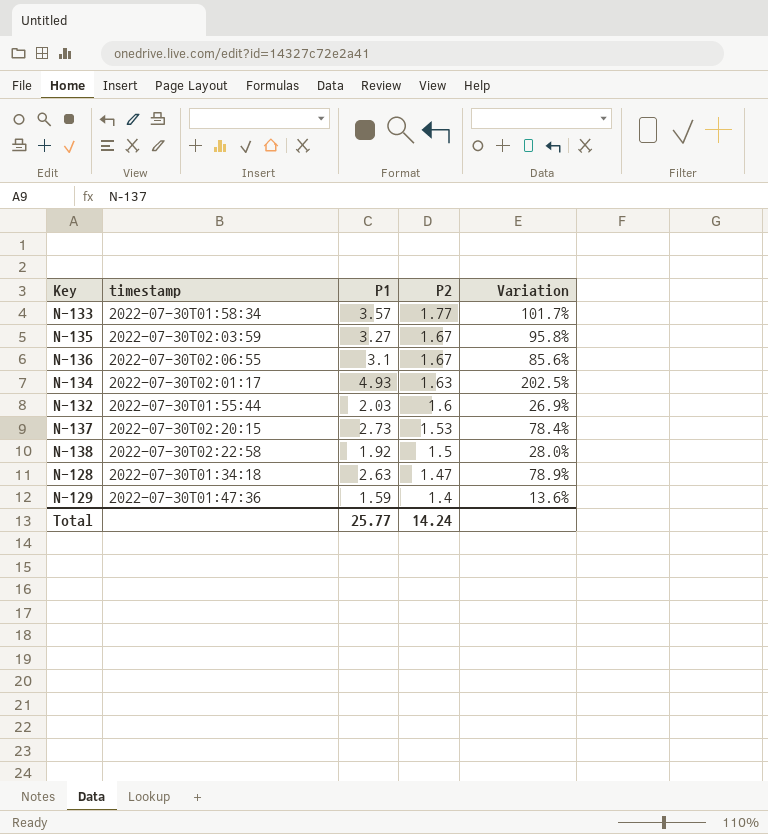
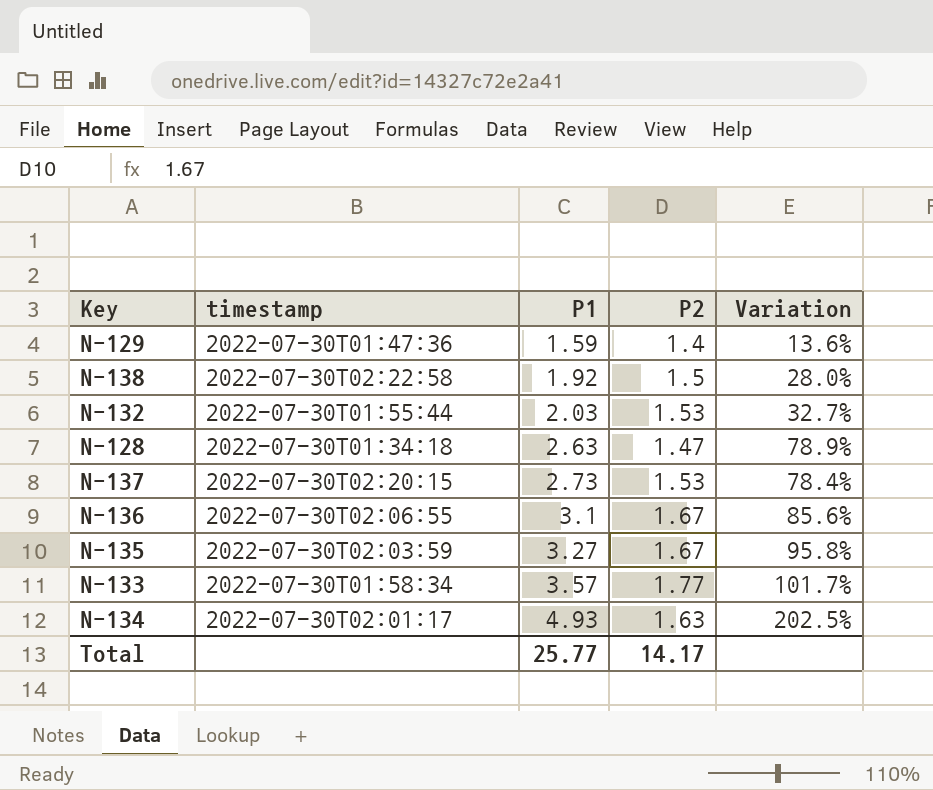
row order: P2 descending -> P1 ascending
N-132 | P2: 1.6 -> 1.53
N-132 | Variation: 26.9% -> 32.7%
Total | P2: 14.24 -> 14.17

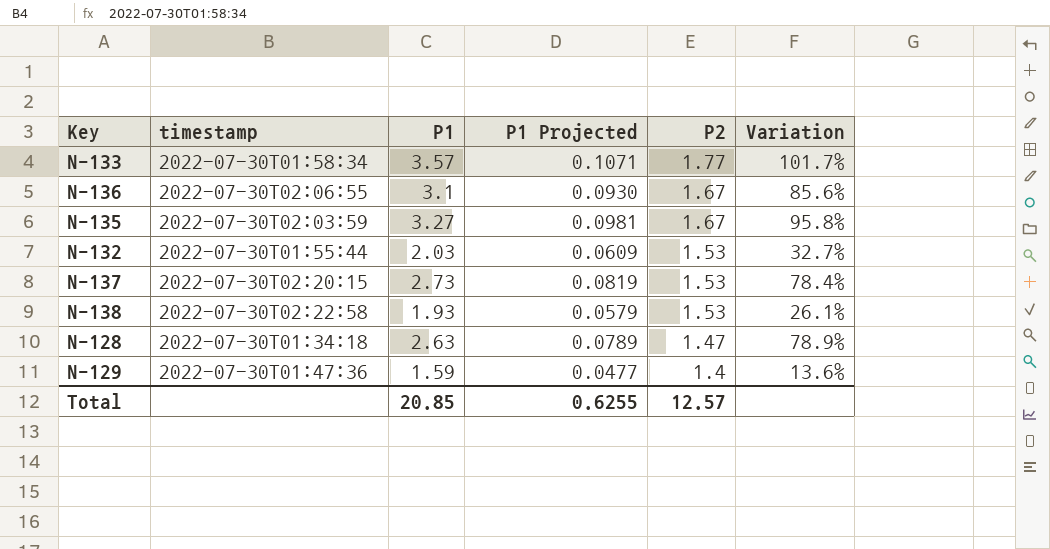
row order: P1 ascending -> P2 descending
column P1 Projected | formula: none -> [P1] * 0.03
row N-134: 2022-07-30T02:01:17 | 4.93 | 1.63 | 202.5% -> none
N-138 | P1: 1.92 -> 1.93
N-138 | P2: 1.5 -> 1.53
N-138 | Variation: 28.0% -> 26.1%
Total | P1: 25.77 -> 20.85
Total | P2: 14.17 -> 12.57

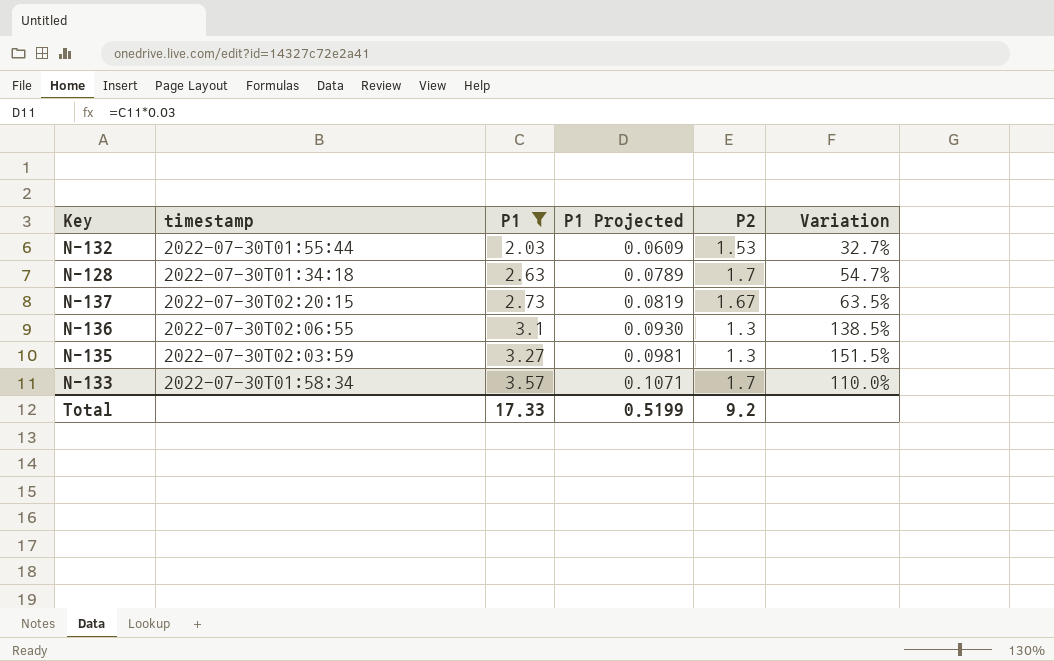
filter: none -> P1 >= 2.03
row order: P2 descending -> P1 ascending
N-128 | P2: 1.47 -> 1.7
N-128 | Variation: 78.9% -> 54.7%
N-137 | P2: 1.53 -> 1.67
N-137 | Variation: 78.4% -> 63.5%
N-136 | P2: 1.67 -> 1.3
N-136 | Variation: 85.6% -> 138.5%
N-135 | P2: 1.67 -> 1.3
N-135 | Variation: 95.8% -> 151.5%
N-133 | P2: 1.77 -> 1.7
N-133 | Variation: 101.7% -> 110.0%
Total | P1: 20.85 -> 17.33
Total | P1 Projected: 0.6255 -> 0.5199
Total | P2: 12.57 -> 9.2

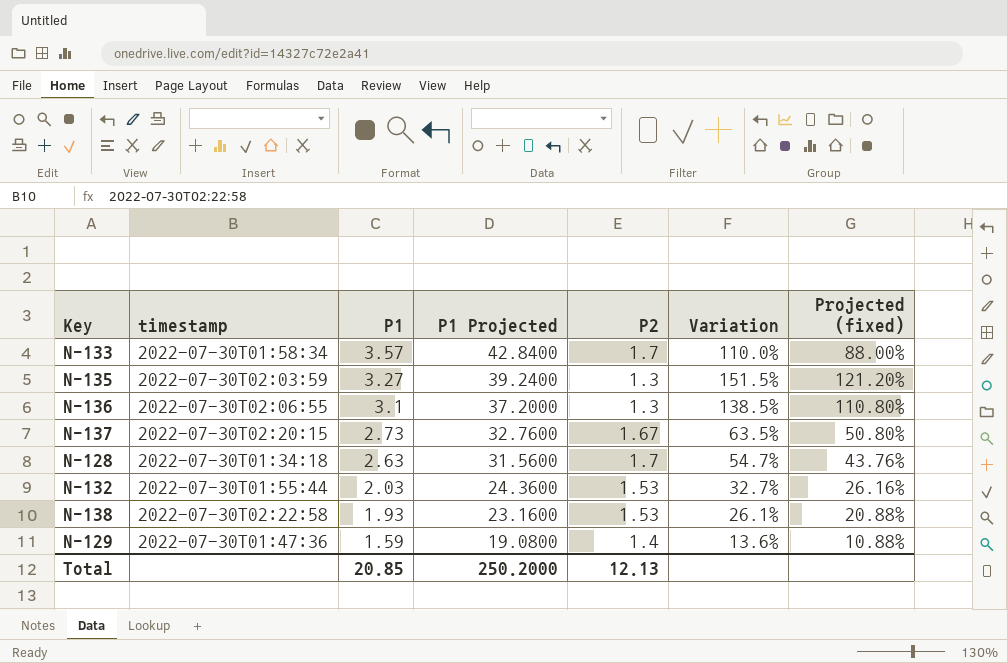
filter: P1 >= 2.03 -> none
row order: P1 ascending -> P1 descending
column P1 Projected | formula: [P1] * 0.03 -> [P1] * 12
column Projected (fixed) | formula: none -> [Variation] * 0.8
Total | P1: 17.33 -> 20.85
Total | P1 Projected: 0.5199 -> 250.2000
Total | P2: 9.2 -> 12.13

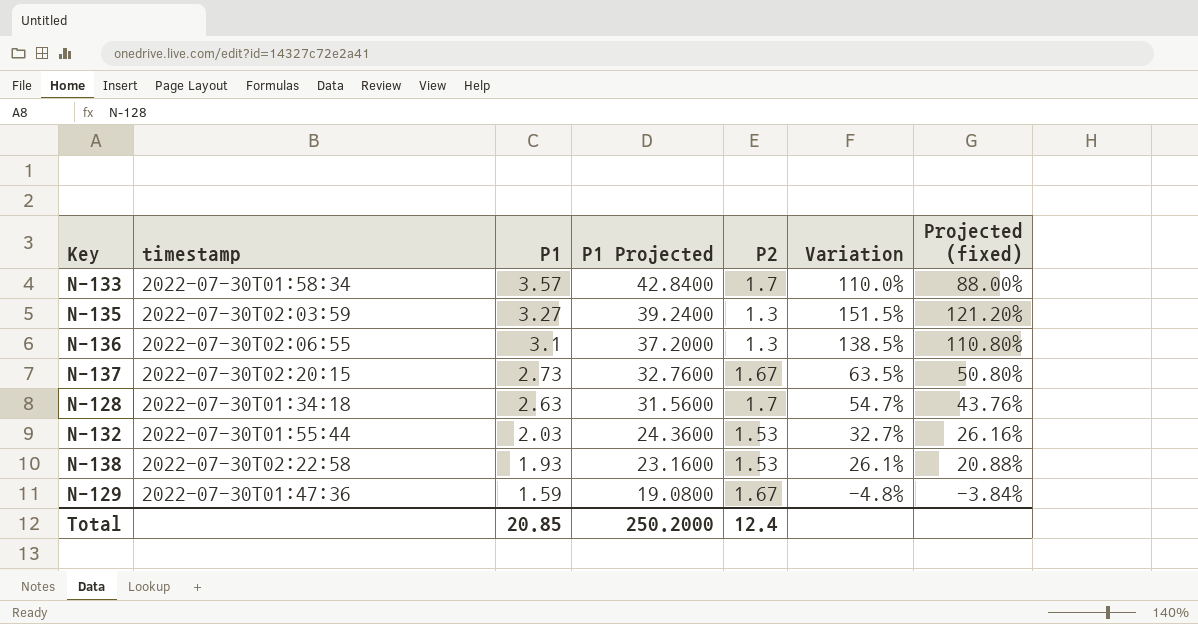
N-129 | P2: 1.4 -> 1.67
N-129 | Variation: 13.6% -> -4.8%
N-129 | Projected (fixed): 10.88% -> -3.84%
Total | P2: 12.13 -> 12.4

